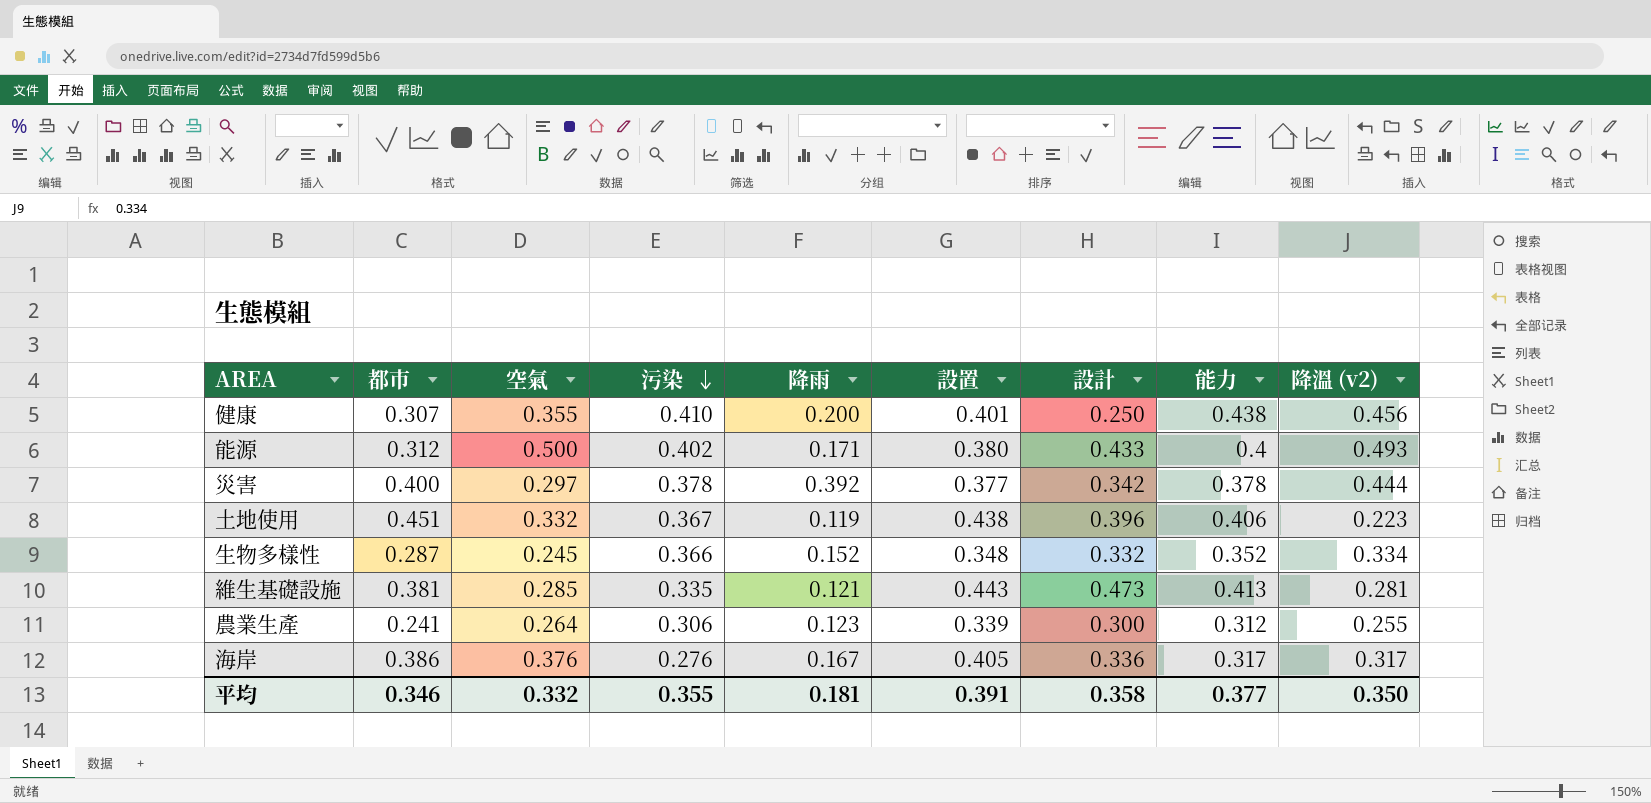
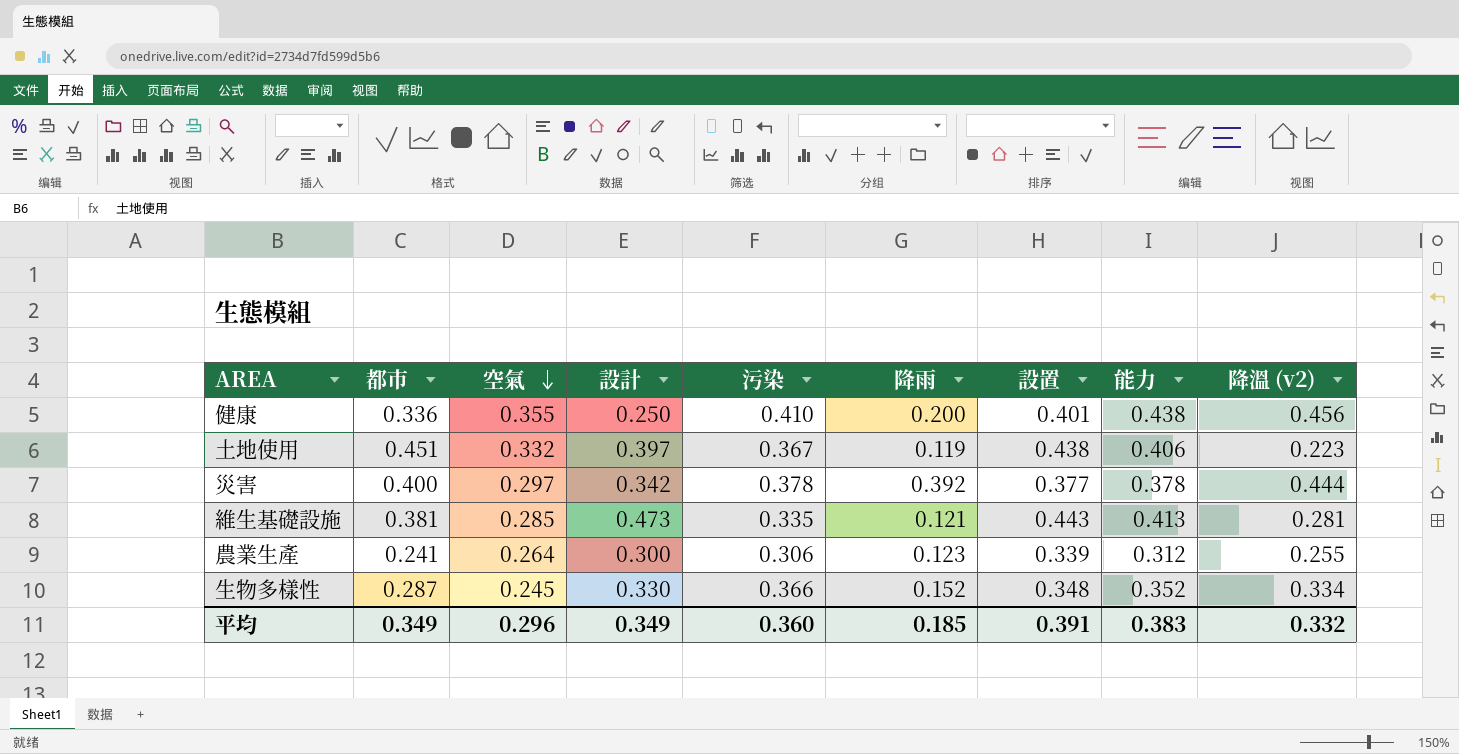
row order: 污染 descending -> 空氣 descending
column 設計 | position: 7 -> 4
row 能源: 0.312 | 0.500 | 0.402 | 0.171 | 0.380 | 0.433 | 0.4 | 0.493 -> none
row 海岸: 0.386 | 0.376 | 0.276 | 0.167 | 0.405 | 0.336 | 0.317 | 0.317 -> none
健康 | 都市: 0.307 -> 0.336
土地使用 | 設計: 0.396 -> 0.397
生物多樣性 | 設計: 0.332 -> 0.330
平均 | 都市: 0.346 -> 0.349
平均 | 空氣: 0.332 -> 0.296
平均 | 設計: 0.358 -> 0.349
平均 | 污染: 0.355 -> 0.360
平均 | 降雨: 0.181 -> 0.185
平均 | 能力: 0.377 -> 0.383
平均 | 降溫 (v2): 0.350 -> 0.332

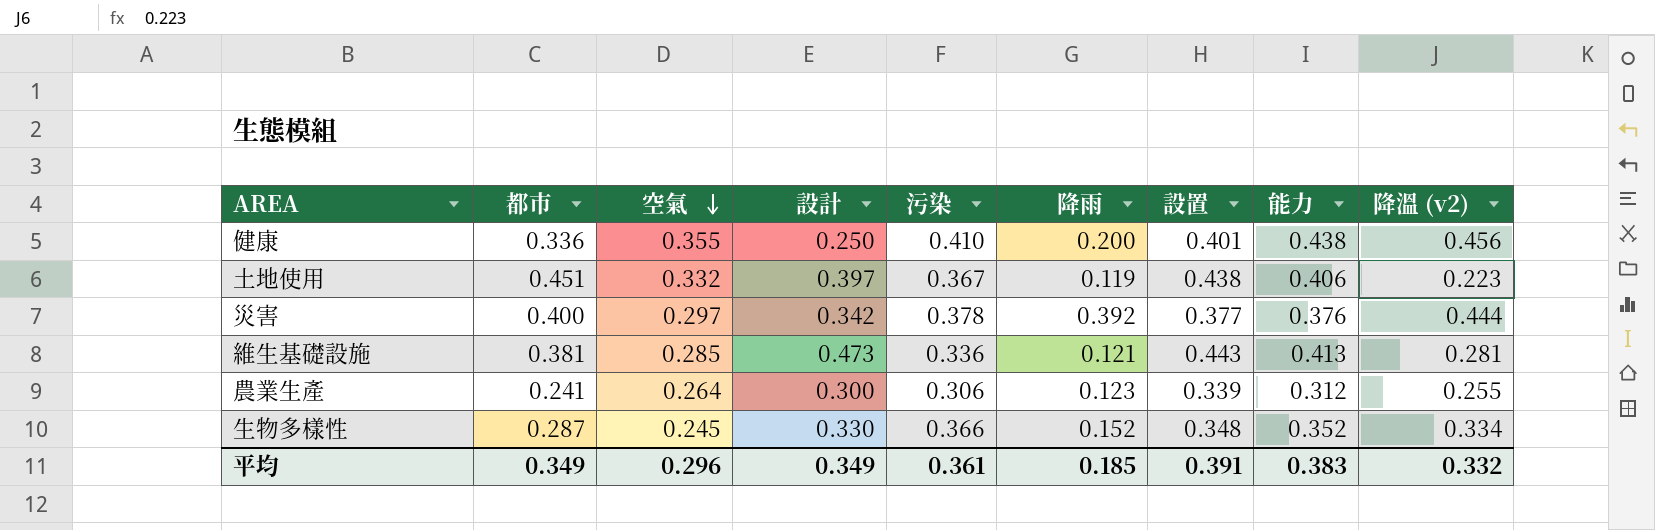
災害 | 能力: 0.378 -> 0.376
維生基礎設施 | 污染: 0.335 -> 0.336
平均 | 污染: 0.360 -> 0.361

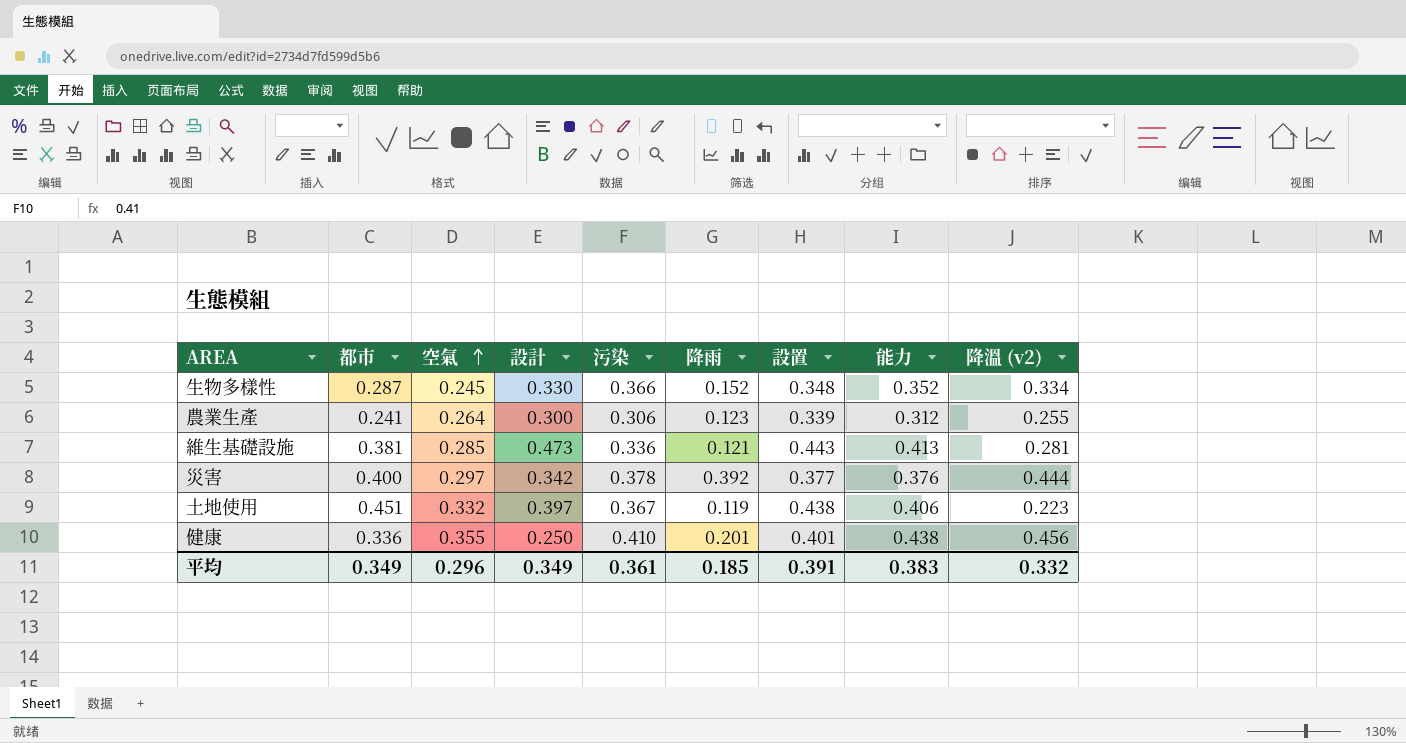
row order: 空氣 descending -> 空氣 ascending
健康 | 降雨: 0.200 -> 0.201

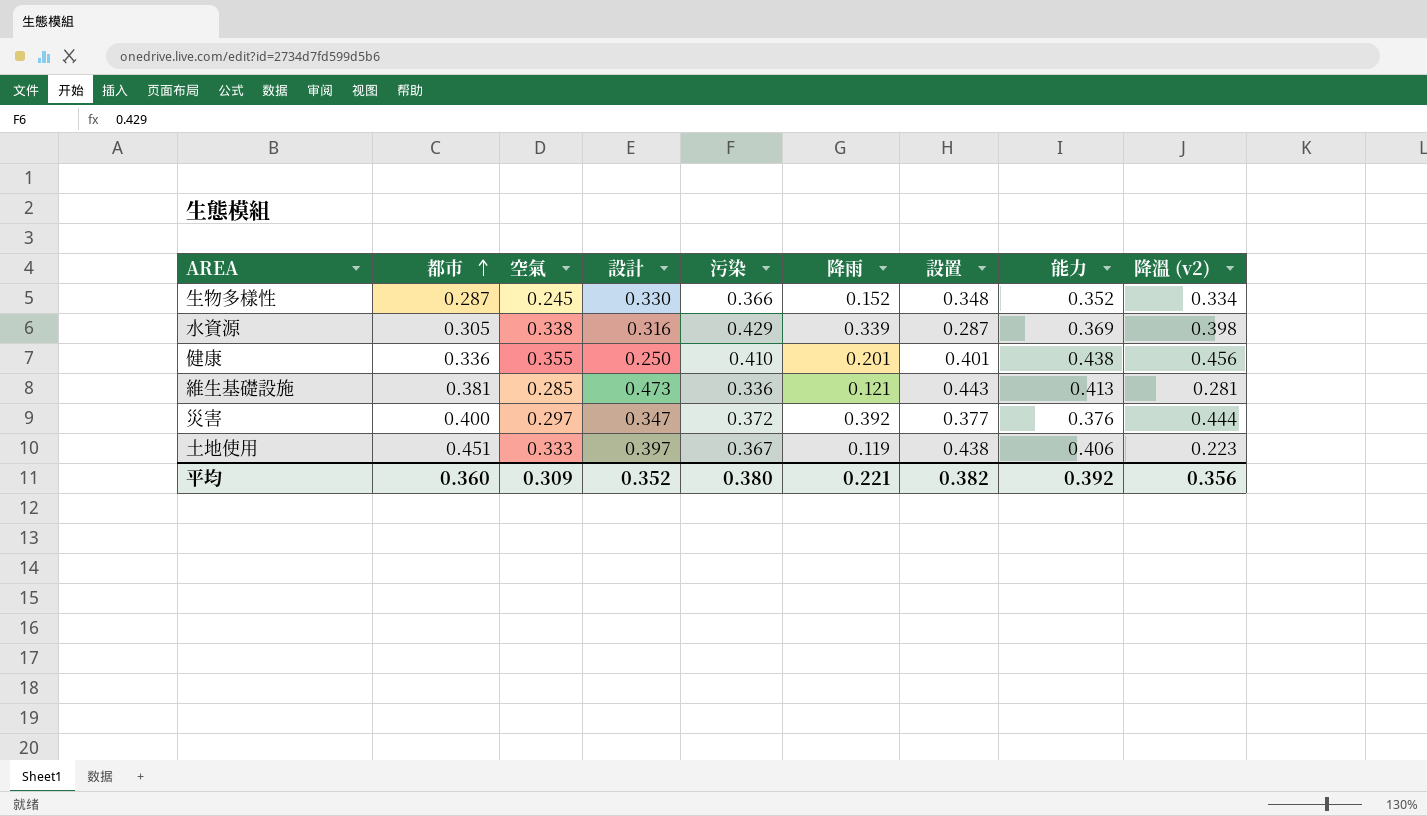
row order: 空氣 ascending -> 都市 ascending
row 農業生產: 0.241 | 0.264 | 0.300 | 0.306 | 0.123 | 0.339 | 0.312 | 0.255 -> none
row 水資源: none -> 0.305 | 0.338 | 0.316 | 0.429 | 0.339 | 0.287 | 0.369 | 0.398
災害 | 設計: 0.342 -> 0.347
災害 | 污染: 0.378 -> 0.372
土地使用 | 空氣: 0.332 -> 0.333
平均 | 都市: 0.349 -> 0.360
平均 | 空氣: 0.296 -> 0.309
平均 | 設計: 0.349 -> 0.352
平均 | 污染: 0.361 -> 0.380
平均 | 降雨: 0.185 -> 0.221
平均 | 設置: 0.391 -> 0.382
平均 | 能力: 0.383 -> 0.392
平均 | 降溫 (v2): 0.332 -> 0.356

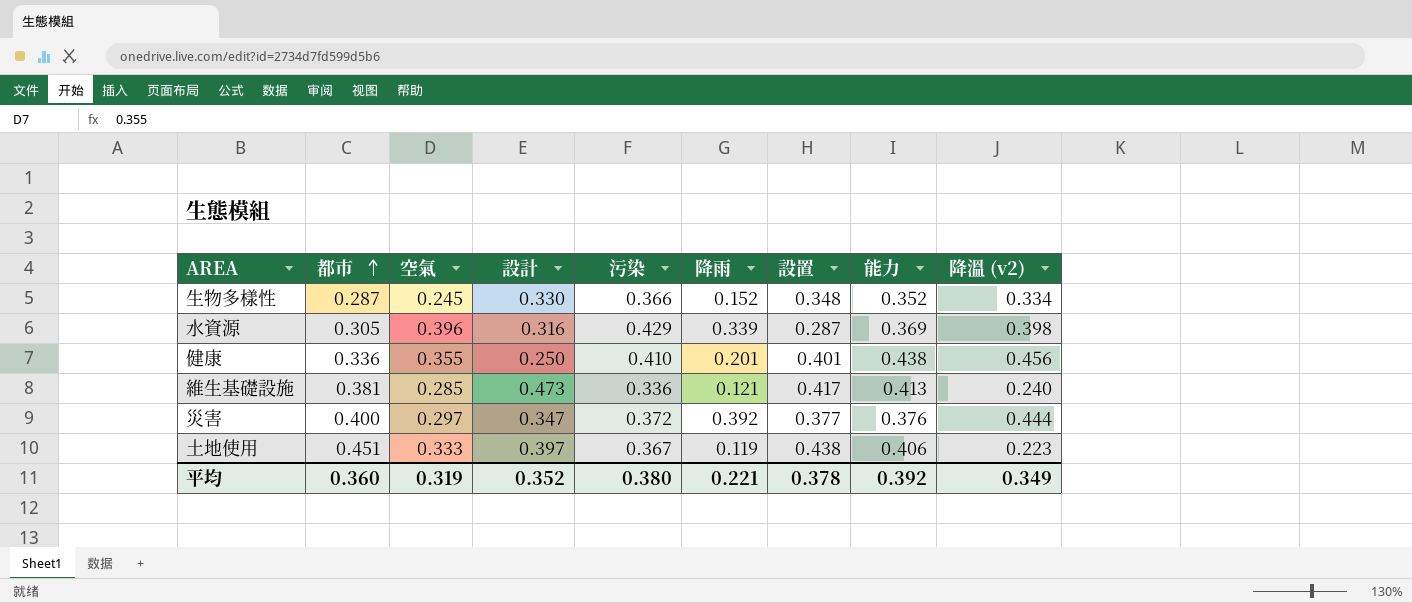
水資源 | 空氣: 0.338 -> 0.396
維生基礎設施 | 設置: 0.443 -> 0.417
維生基礎設施 | 降溫 (v2): 0.281 -> 0.240
平均 | 空氣: 0.309 -> 0.319
平均 | 設置: 0.382 -> 0.378
平均 | 降溫 (v2): 0.356 -> 0.349

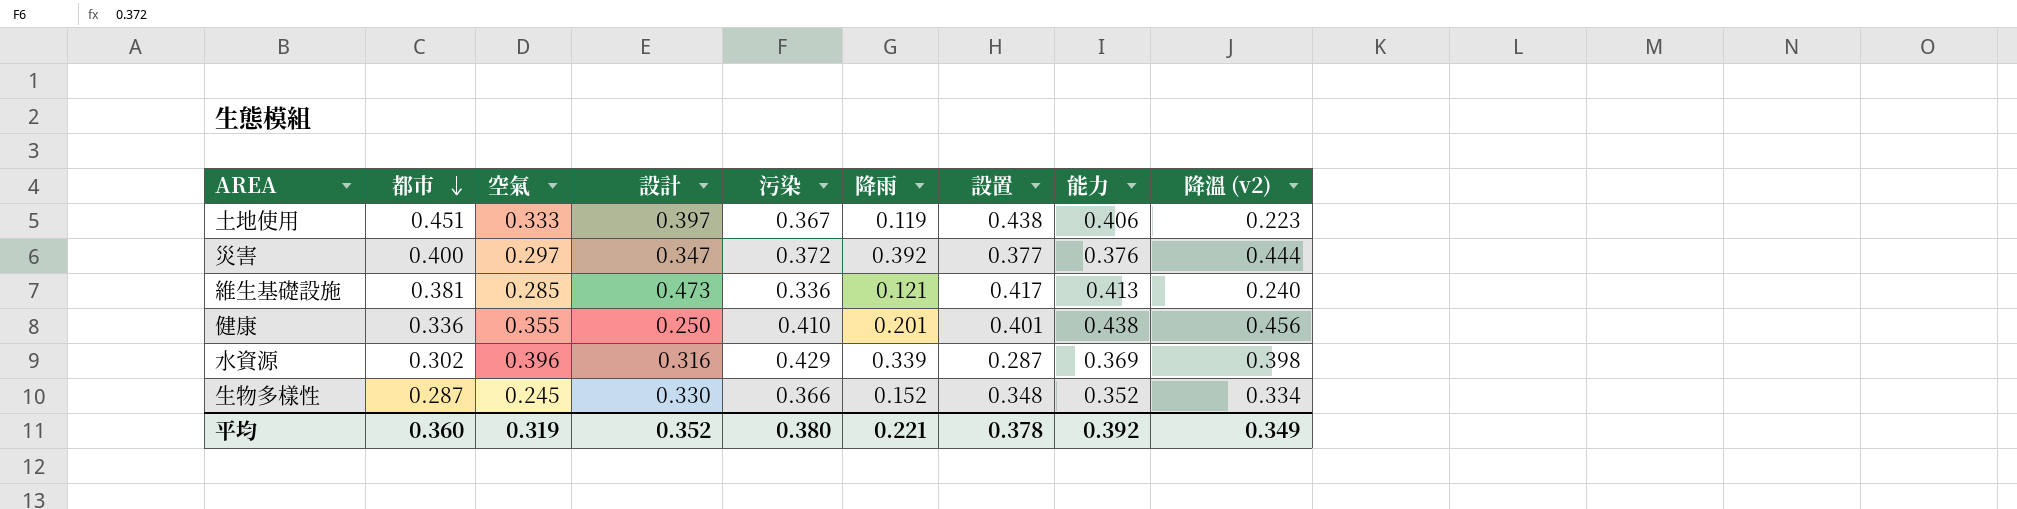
row order: 都市 ascending -> 都市 descending
水資源 | 都市: 0.305 -> 0.302

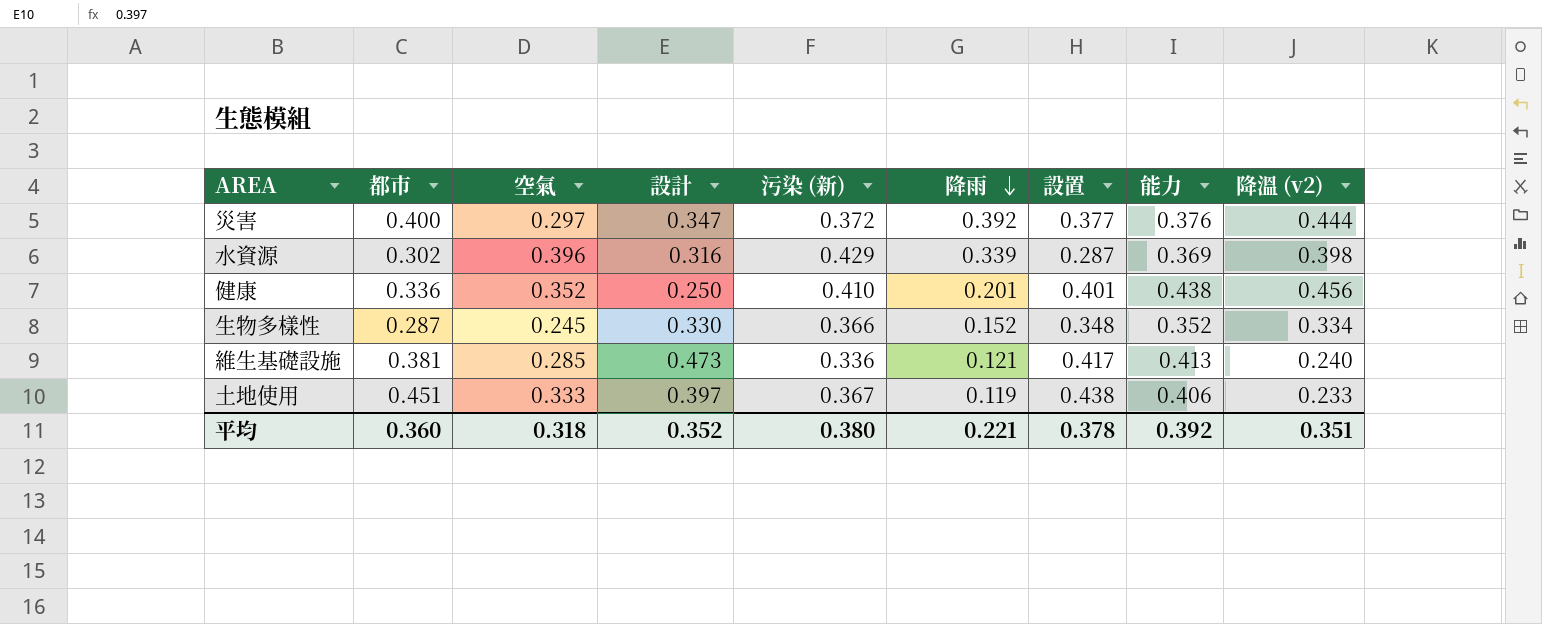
row order: 都市 descending -> 降雨 descending
column name: 污染 -> 污染 (新)
健康 | 空氣: 0.355 -> 0.352
土地使用 | 降溫 (v2): 0.223 -> 0.233
平均 | 空氣: 0.319 -> 0.318
平均 | 降溫 (v2): 0.349 -> 0.351

